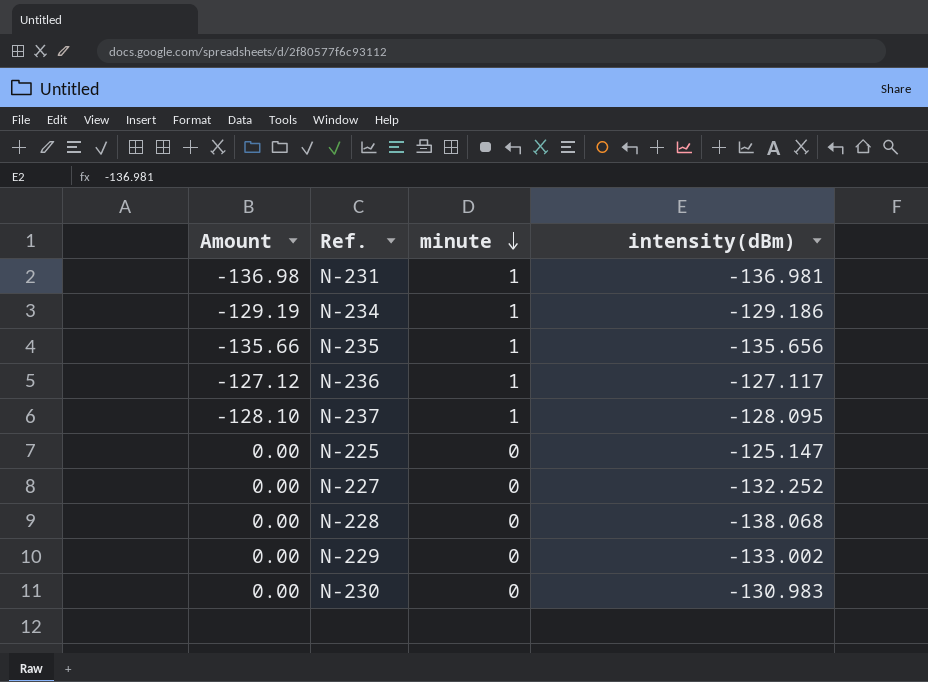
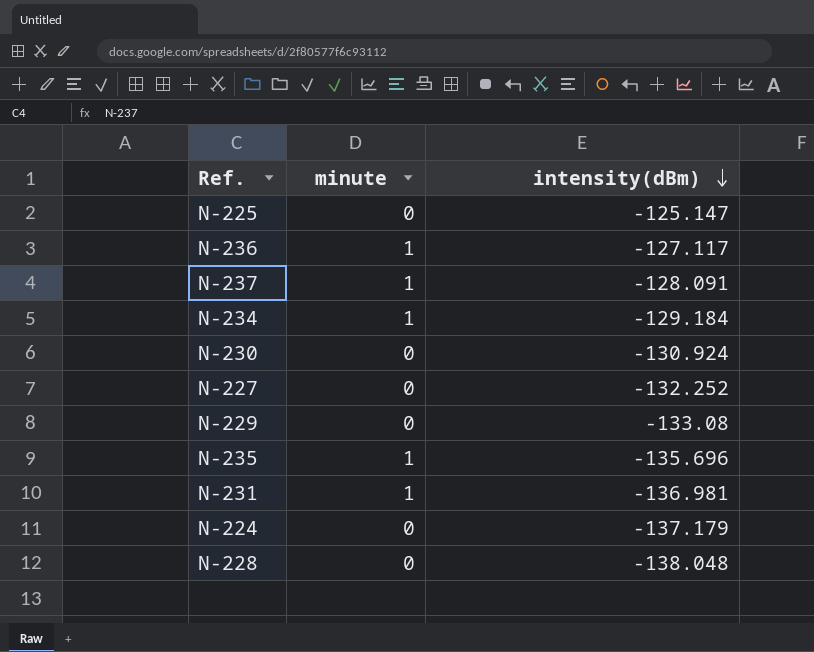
row order: minute descending -> intensity(dBm) descending
column Amount | formula: [minute] * [intensity(dBm)] -> none
N-237 | intensity(dBm): -128.095 -> -128.091
N-234 | intensity(dBm): -129.186 -> -129.184
N-230 | intensity(dBm): -130.983 -> -130.924
N-229 | intensity(dBm): -133.002 -> -133.08
N-235 | intensity(dBm): -135.656 -> -135.696
row N-224: none -> 0 | -137.179
N-228 | intensity(dBm): -138.068 -> -138.048

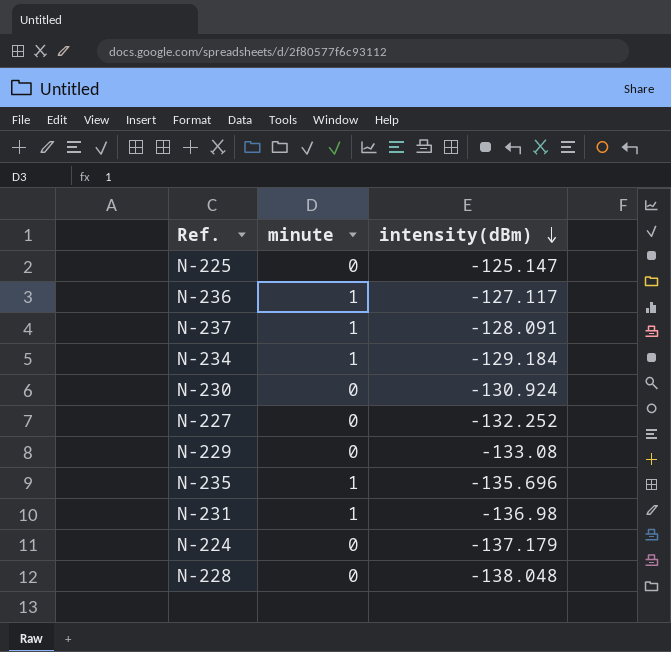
N-231 | intensity(dBm): -136.981 -> -136.98

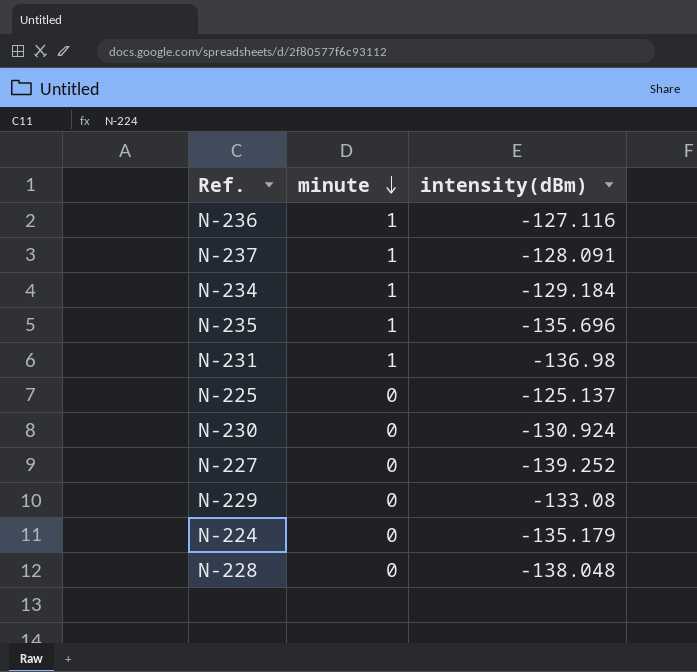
row order: intensity(dBm) descending -> minute descending
N-236 | intensity(dBm): -127.117 -> -127.116
N-225 | intensity(dBm): -125.147 -> -125.137
N-227 | intensity(dBm): -132.252 -> -139.252
N-224 | intensity(dBm): -137.179 -> -135.179

